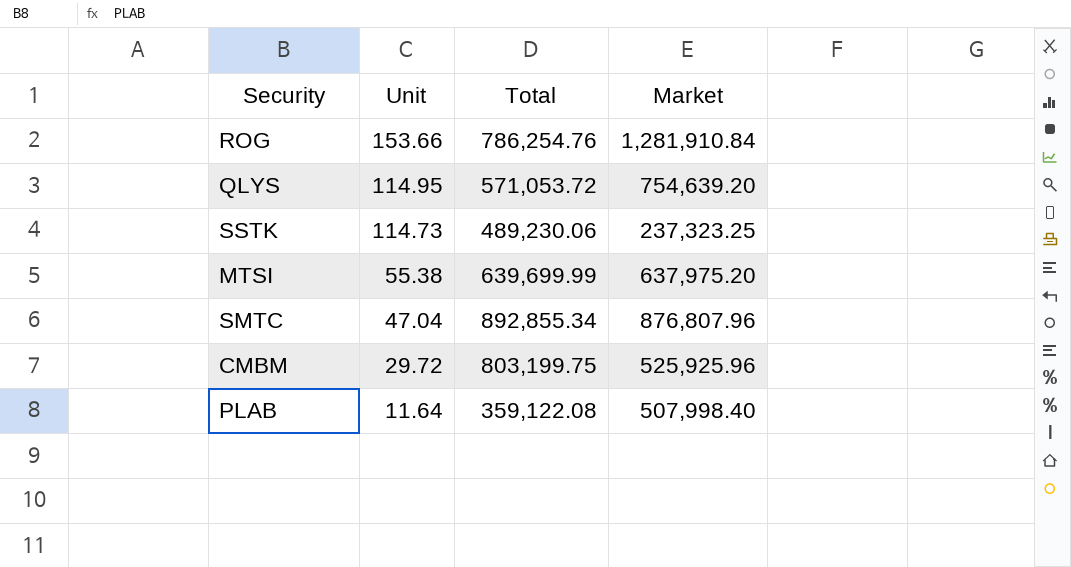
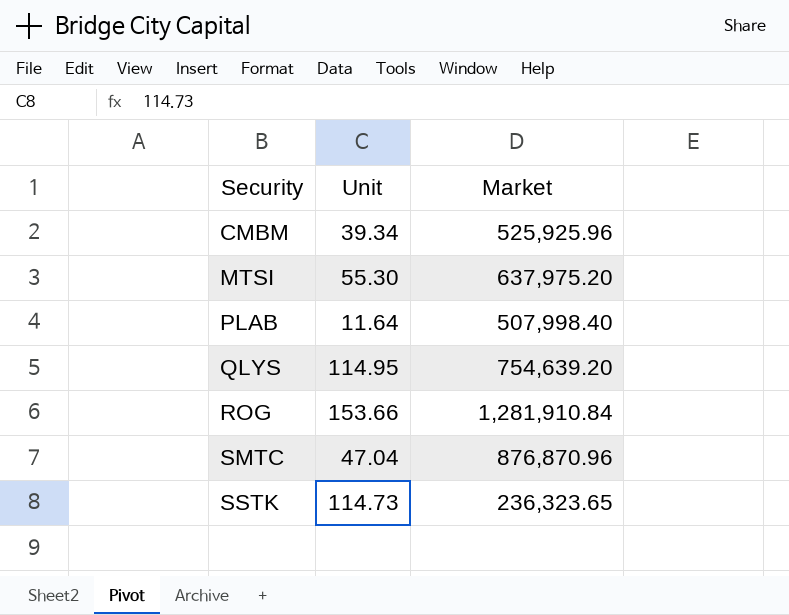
row order: Unit descending -> Security ascending
column Total | position: 3 -> none
CMBM | Unit: 29.72 -> 39.34
MTSI | Unit: 55.38 -> 55.30
SMTC | Market: 876,807.96 -> 876,870.96
SSTK | Market: 237,323.25 -> 236,323.65

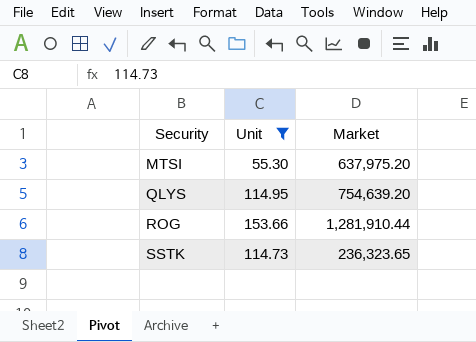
filter: none -> Unit >= 55.30
ROG | Market: 1,281,910.84 -> 1,281,910.44

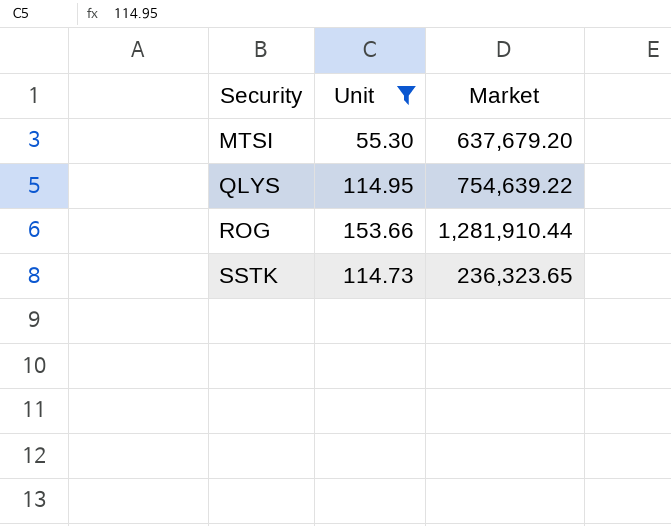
MTSI | Market: 637,975.20 -> 637,679.20
QLYS | Market: 754,639.20 -> 754,639.22

